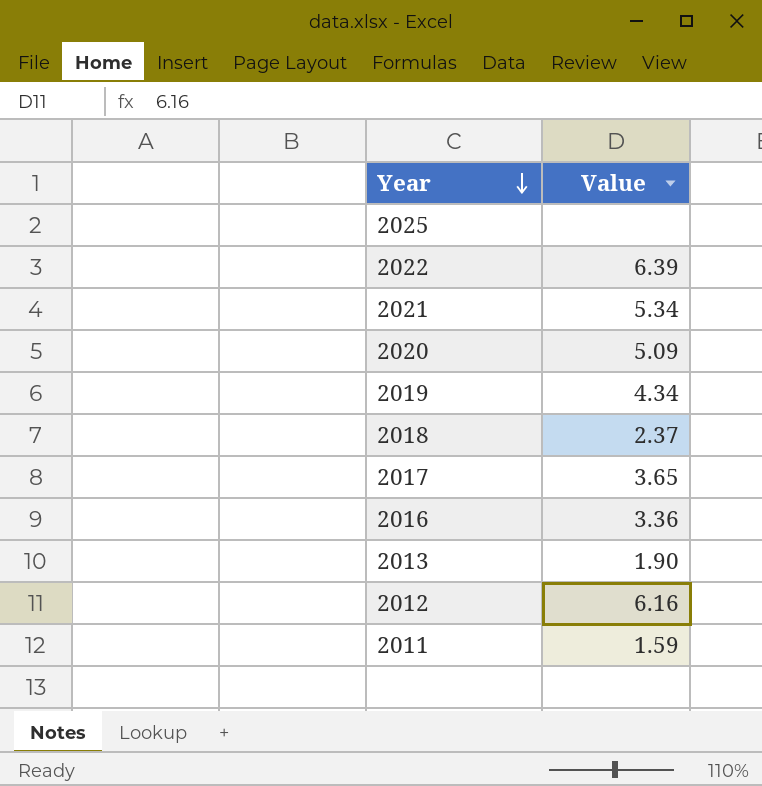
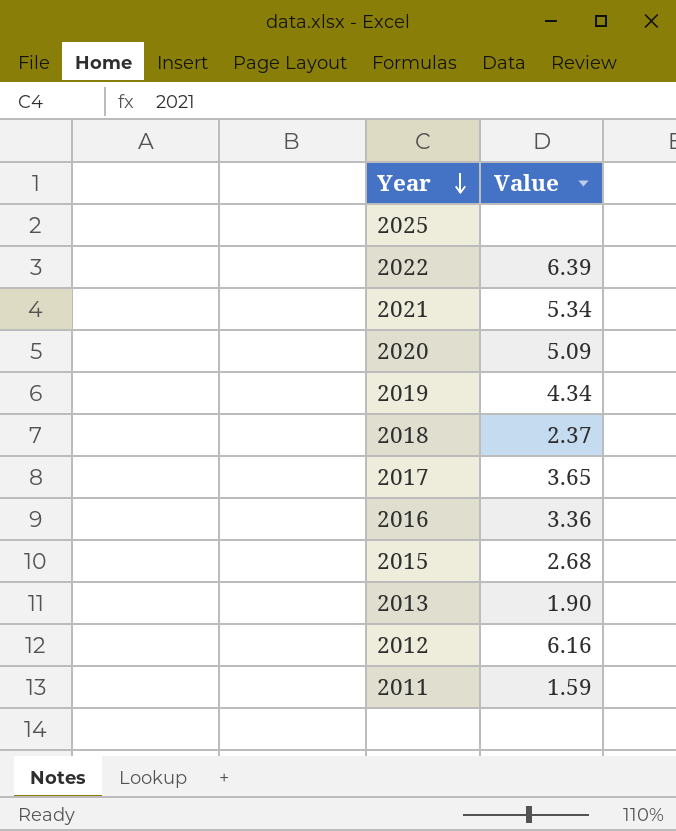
row 2015: none -> 2.68

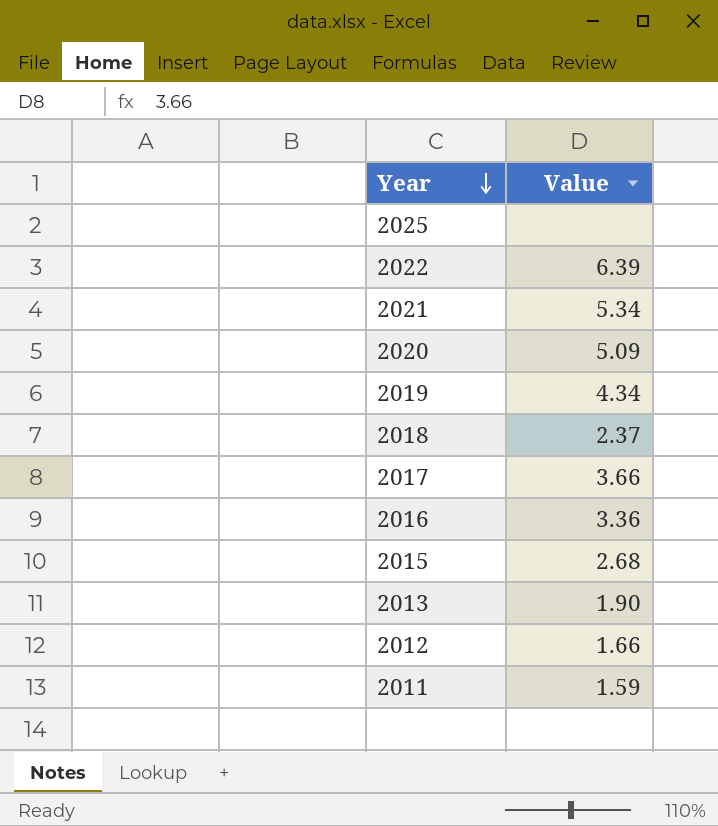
2017 | Value: 3.65 -> 3.66
2012 | Value: 6.16 -> 1.66

